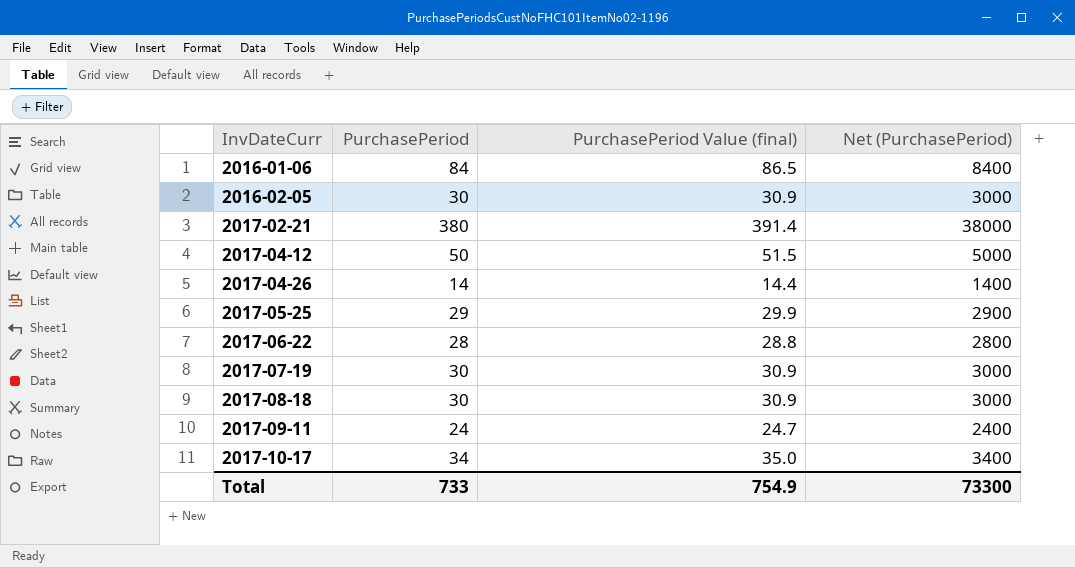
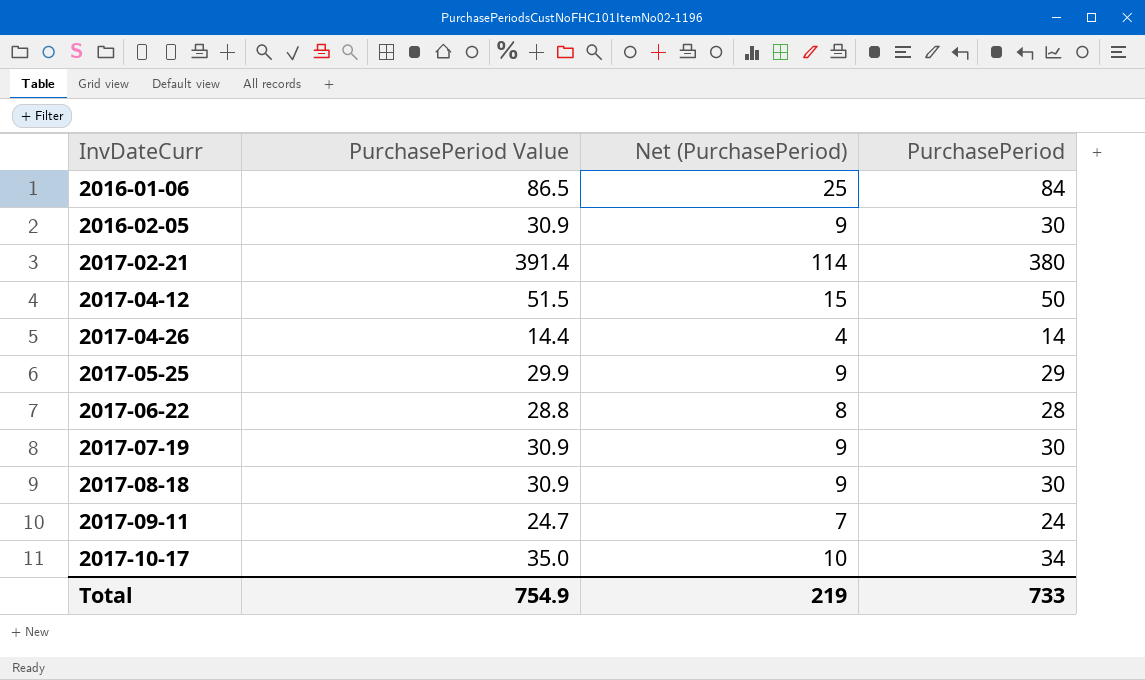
column name: PurchasePeriod Value (final) -> PurchasePeriod Value
column Net (PurchasePeriod) | formula: [PurchasePeriod] * 100 -> [PurchasePeriod] * 0.3
column PurchasePeriod | position: 2 -> 4
Total | Net (PurchasePeriod): 73300 -> 219

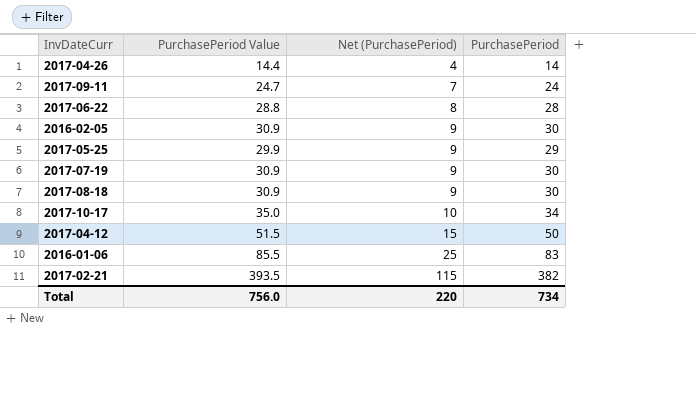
row order: InvDateCurr ascending -> Net (PurchasePeriod) ascending
2016-01-06 | PurchasePeriod Value: 86.5 -> 85.5
2016-01-06 | PurchasePeriod: 84 -> 83
2017-02-21 | PurchasePeriod Value: 391.4 -> 393.5
2017-02-21 | Net (PurchasePeriod): 114 -> 115
2017-02-21 | PurchasePeriod: 380 -> 382
Total | PurchasePeriod Value: 754.9 -> 756.0
Total | Net (PurchasePeriod): 219 -> 220
Total | PurchasePeriod: 733 -> 734

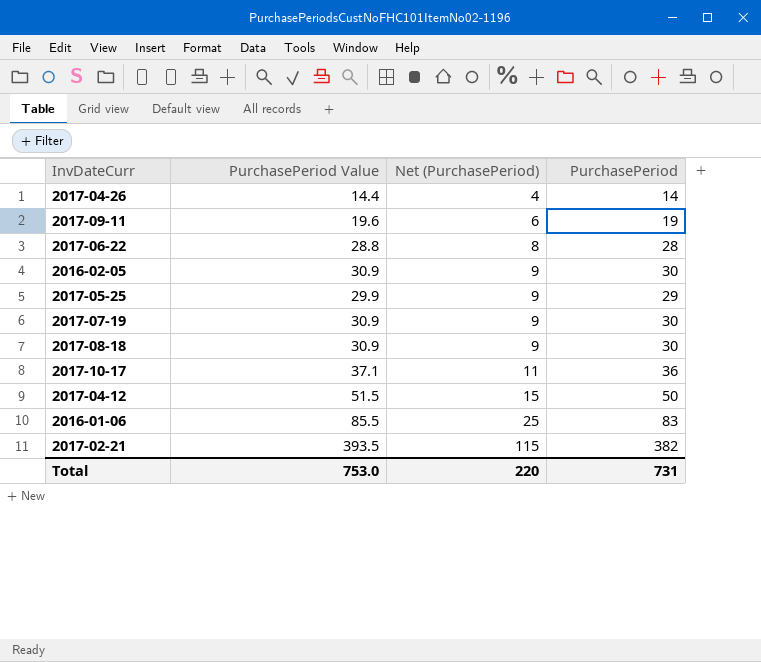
2017-09-11 | PurchasePeriod Value: 24.7 -> 19.6
2017-09-11 | Net (PurchasePeriod): 7 -> 6
2017-09-11 | PurchasePeriod: 24 -> 19
2017-10-17 | PurchasePeriod Value: 35.0 -> 37.1
2017-10-17 | Net (PurchasePeriod): 10 -> 11
2017-10-17 | PurchasePeriod: 34 -> 36
Total | PurchasePeriod Value: 756.0 -> 753.0
Total | PurchasePeriod: 734 -> 731

